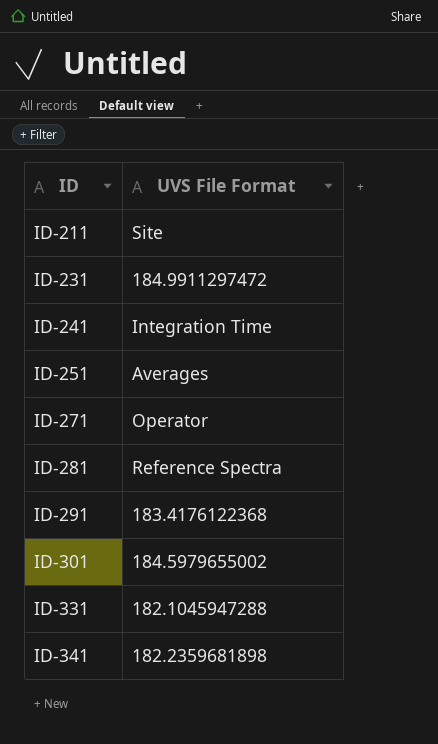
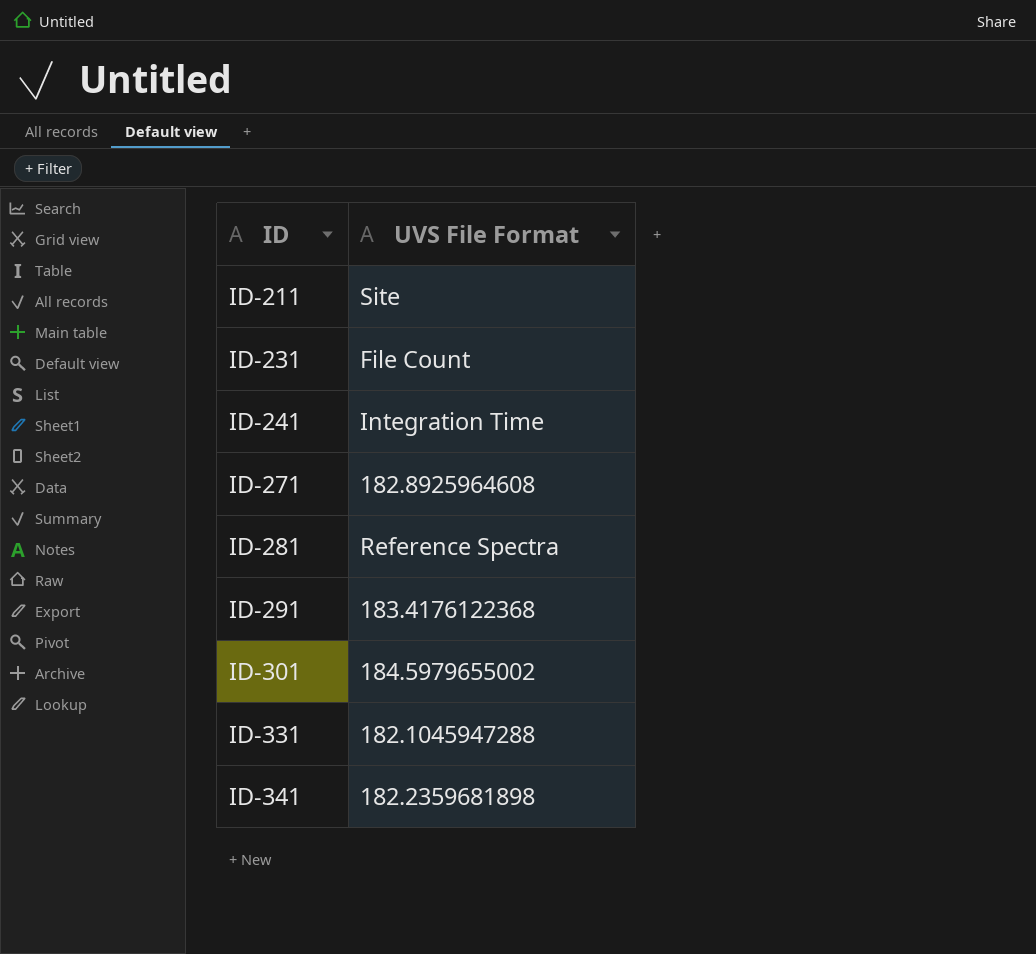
row ID-251: Averages -> none
ID-231 | UVS File Format: 184.9911297472 -> File Count
ID-271 | UVS File Format: Operator -> 182.8925964608

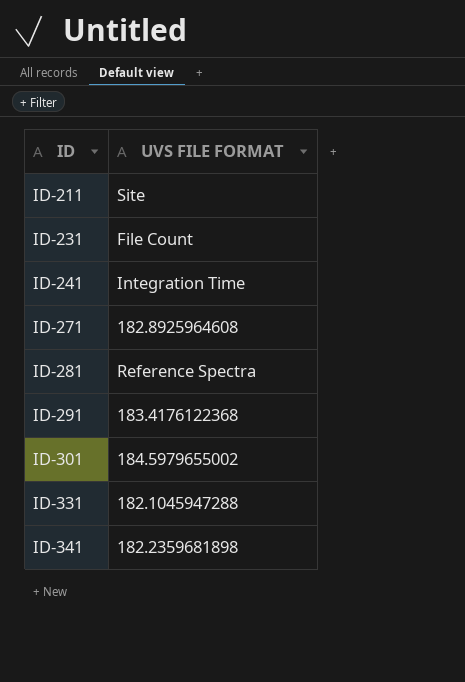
column name: UVS File Format -> UVS FILE FORMAT

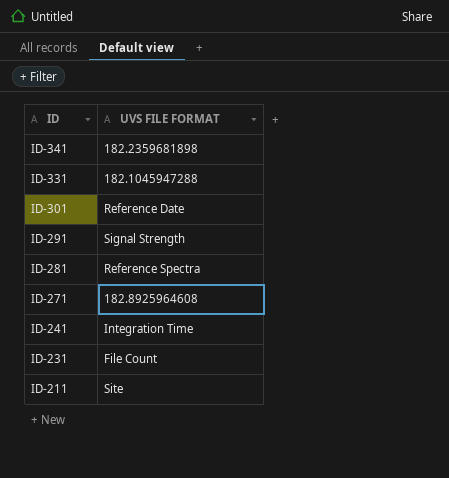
row order: ID ascending -> ID descending
ID-301 | UVS FILE FORMAT: 184.5979655002 -> Reference Date
ID-291 | UVS FILE FORMAT: 183.4176122368 -> Signal Strength

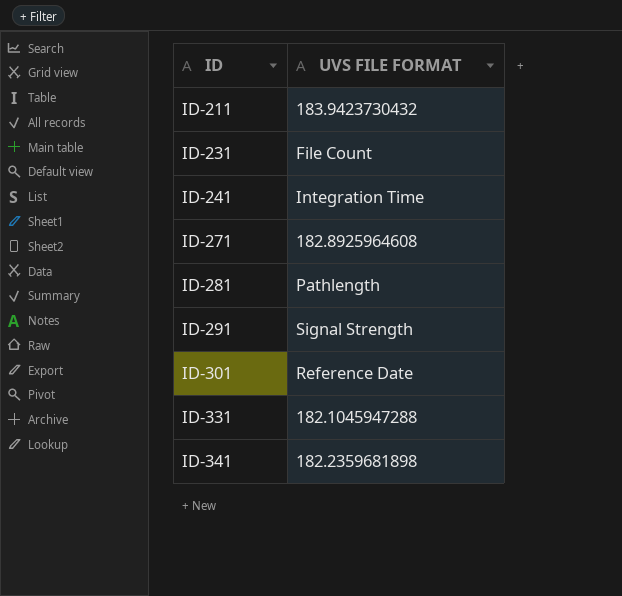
row order: ID descending -> ID ascending
ID-211 | UVS FILE FORMAT: Site -> 183.9423730432
ID-281 | UVS FILE FORMAT: Reference Spectra -> Pathlength

